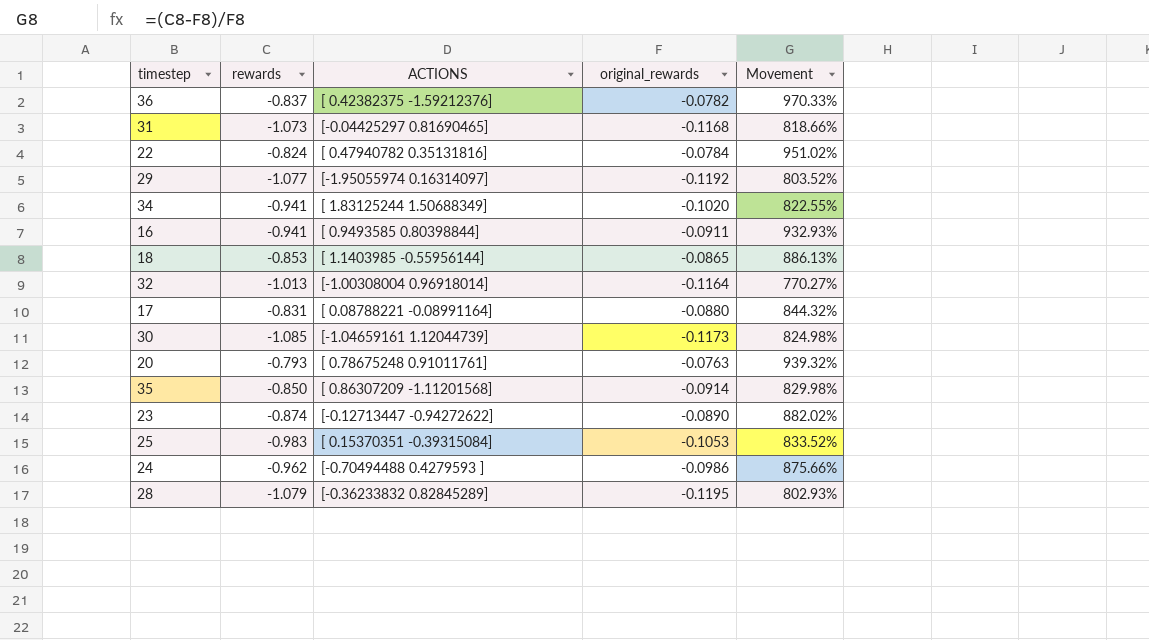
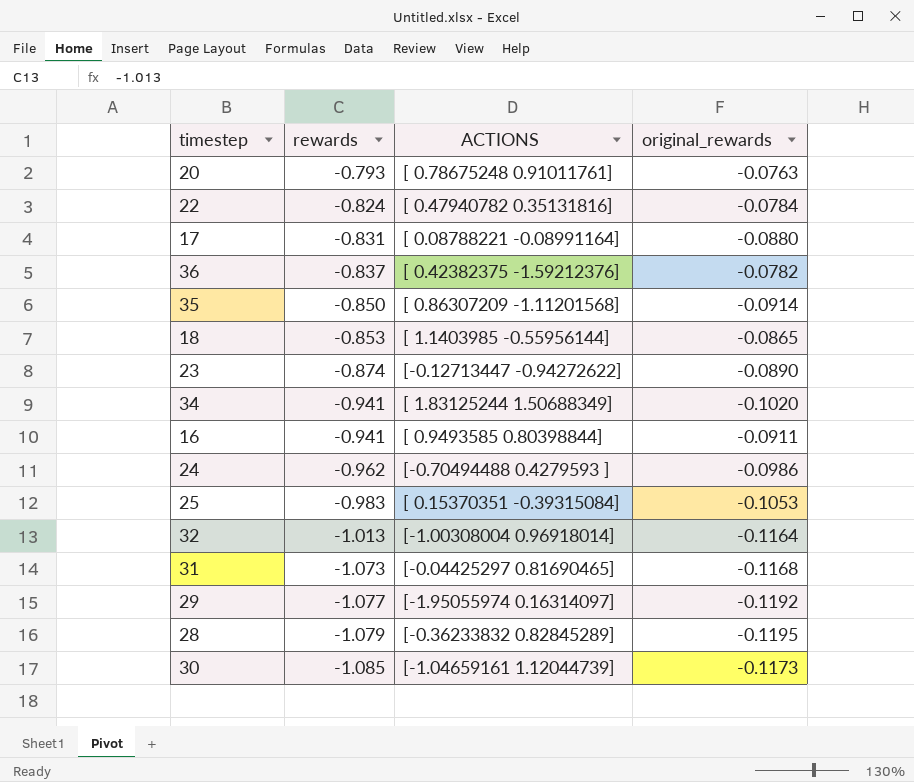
row order: none -> rewards descending
column Movement | formula: ([rewards] - [original_rewards]) / [original_rewards] -> none

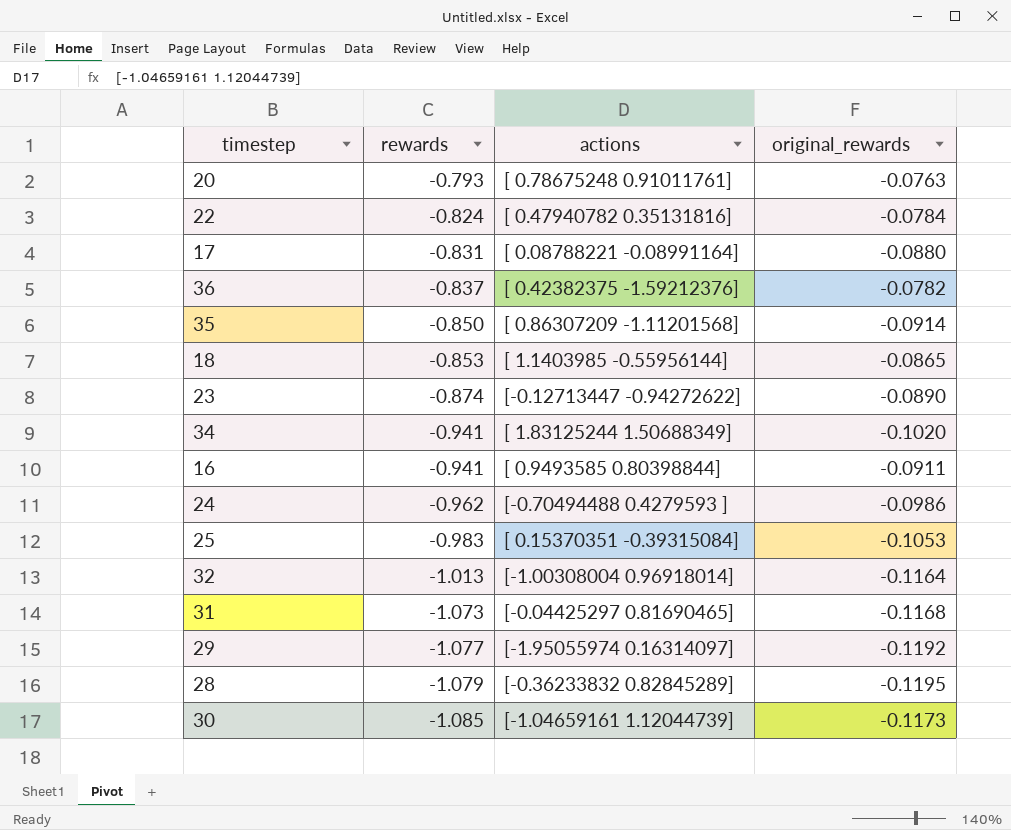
column name: ACTIONS -> actions

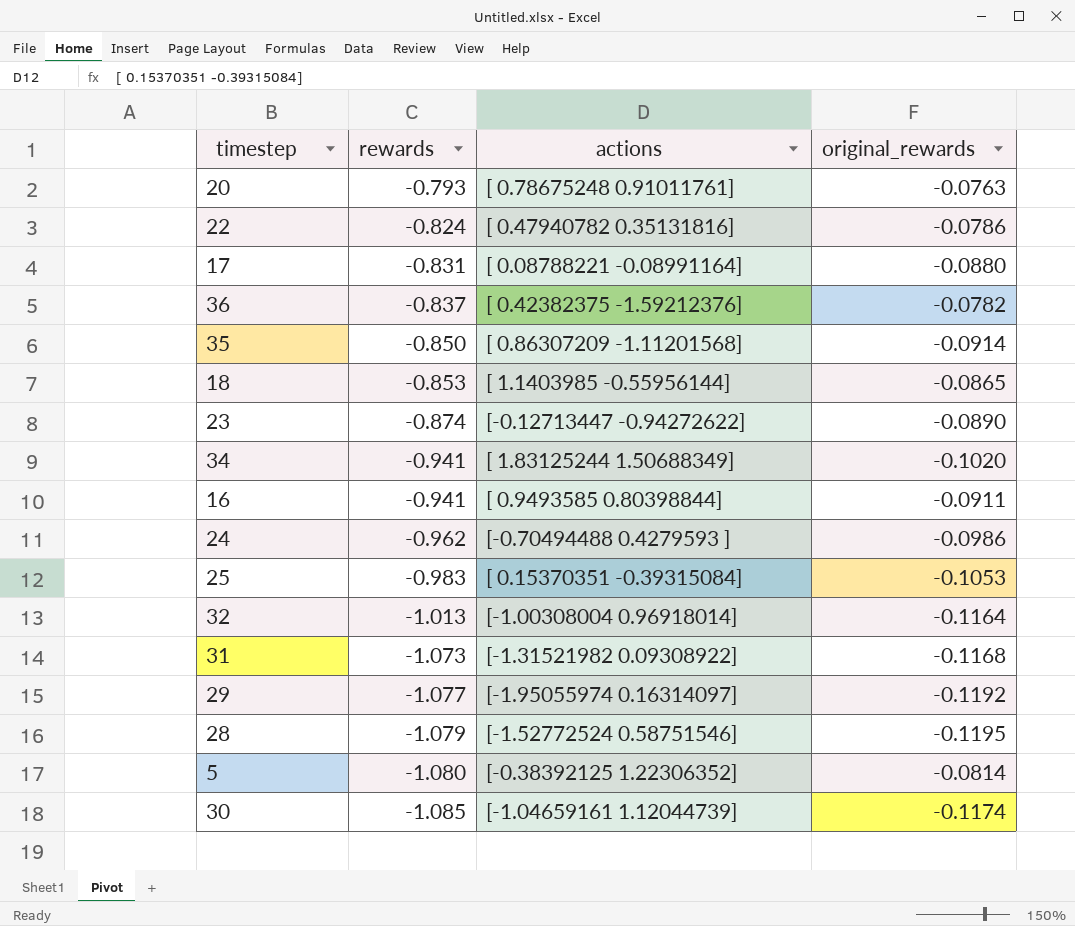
22 | original_rewards: -0.0784 -> -0.0786
31 | actions: [-0.04425297 0.81690465] -> [-1.31521982 0.09308922]
28 | actions: [-0.36233832 0.82845289] -> [-1.52772524 0.58751546]
row 5: none -> -1.080 | [-0.38392125 1.22306352] | -0.0814
30 | original_rewards: -0.1173 -> -0.1174

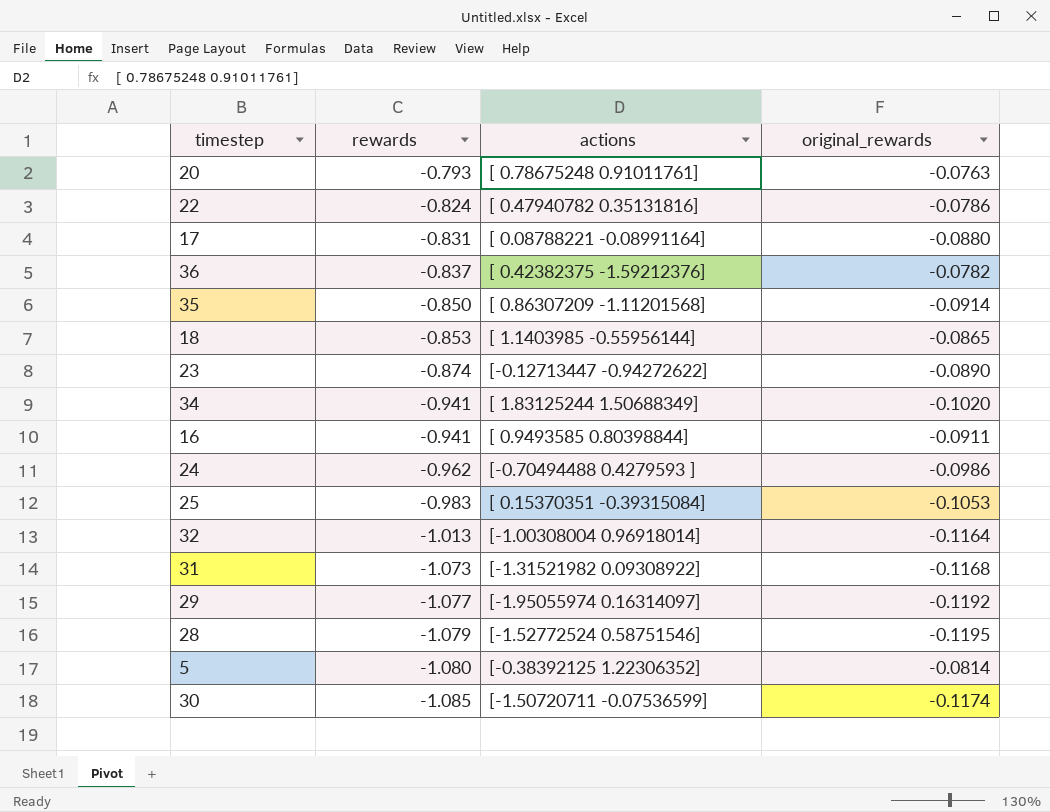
30 | actions: [-1.04659161 1.12044739] -> [-1.50720711 -0.07536599]

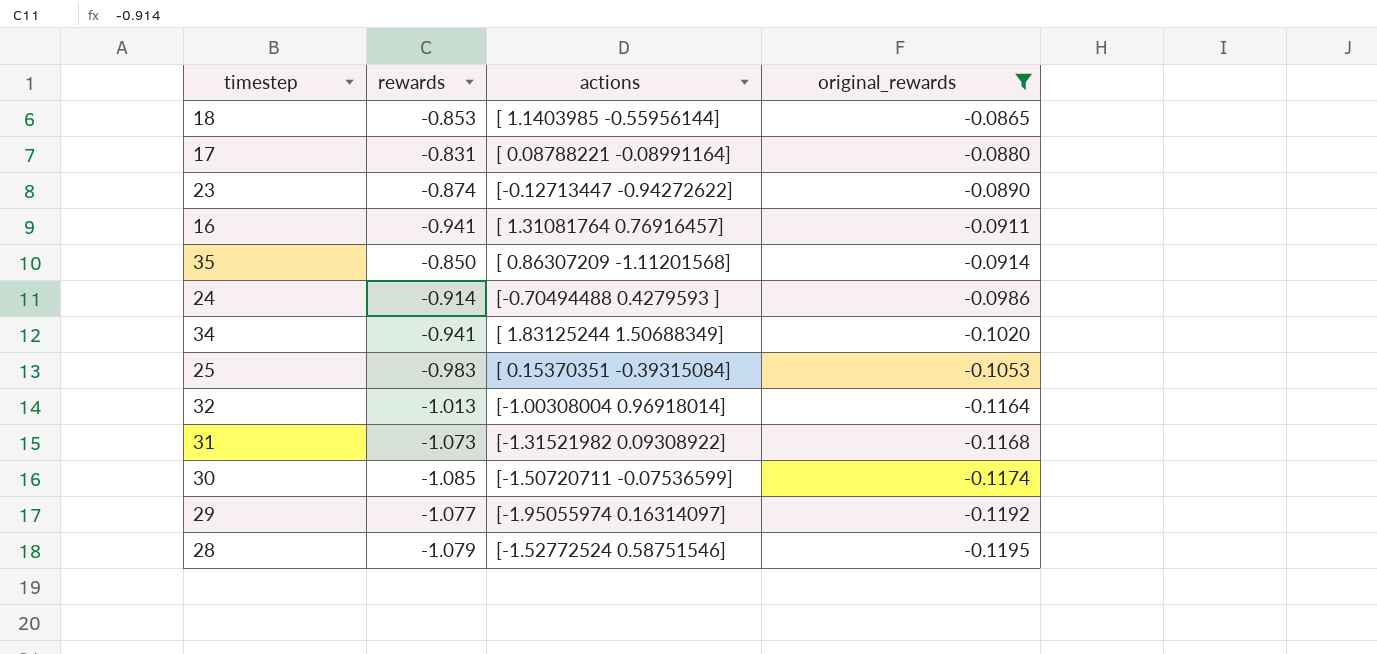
filter: none -> original_rewards <= -0.0865
row order: rewards descending -> original_rewards descending
16 | actions: [ 0.9493585 0.80398844] -> [ 1.31081764 0.76916457]
24 | rewards: -0.962 -> -0.914

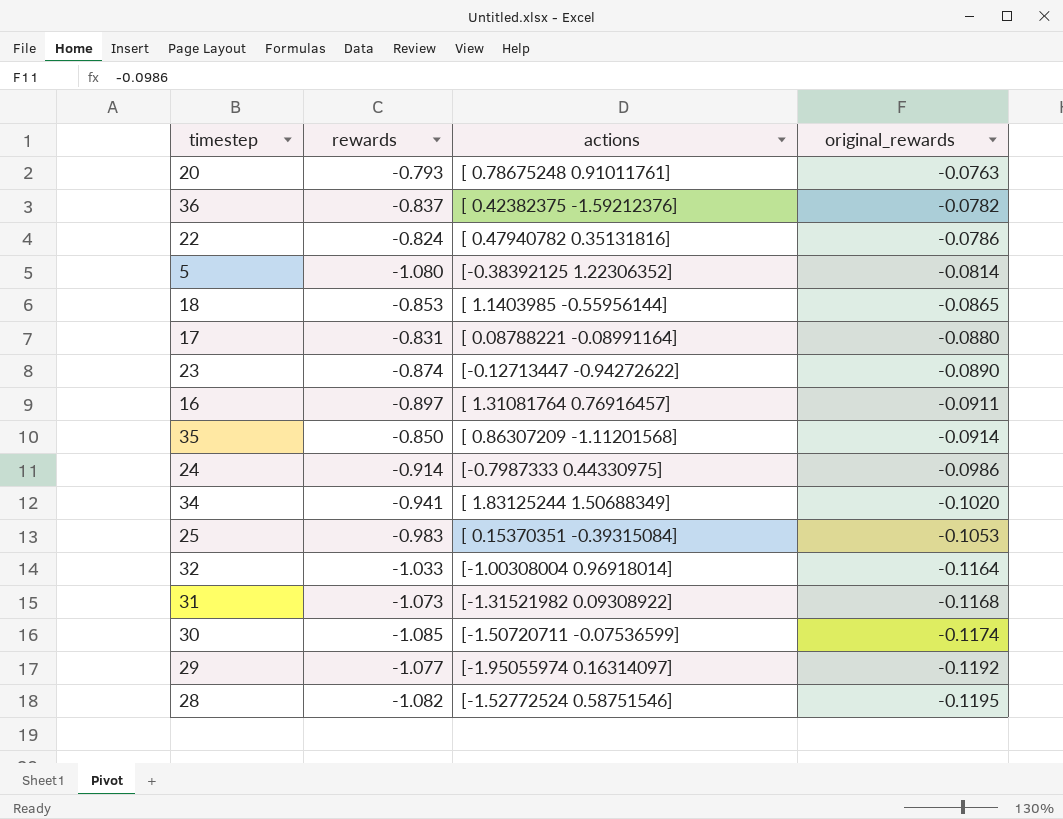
filter: original_rewards <= -0.0865 -> none
16 | rewards: -0.941 -> -0.897
24 | actions: [-0.70494488 0.4279593 ] -> [-0.7987333 0.44330975]
32 | rewards: -1.013 -> -1.033
28 | rewards: -1.079 -> -1.082

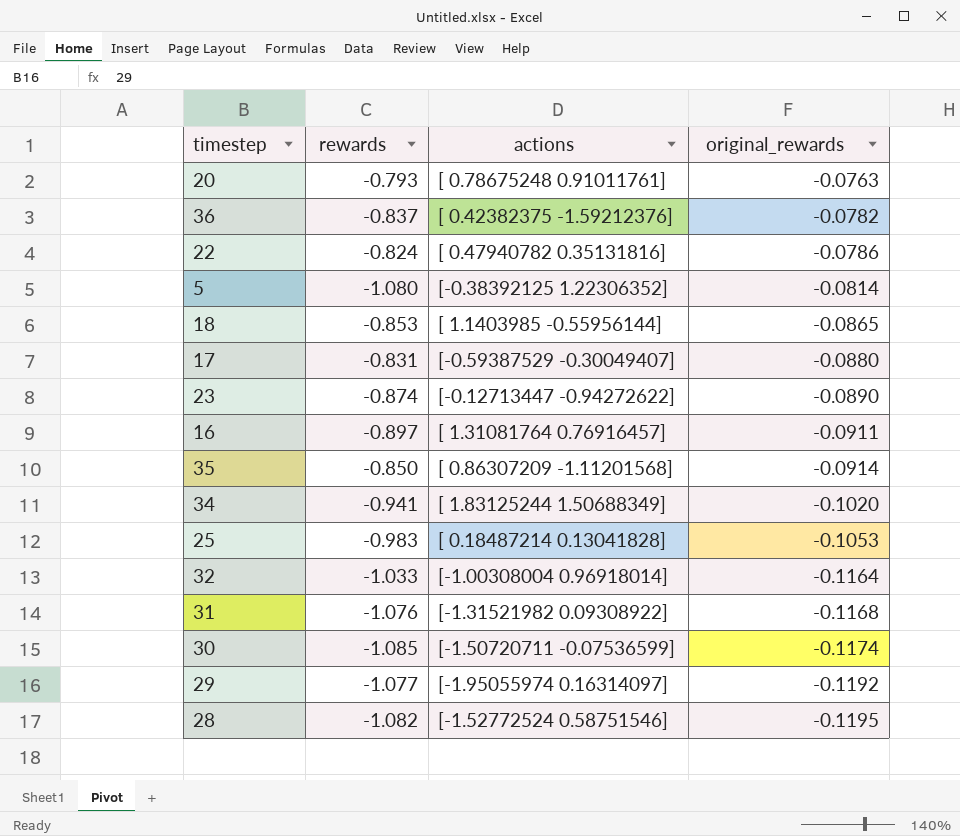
row 24: -0.914 | [-0.7987333 0.44330975] | -0.0986 -> none
17 | actions: [ 0.08788221 -0.08991164] -> [-0.59387529 -0.30049407]
25 | actions: [ 0.15370351 -0.39315084] -> [ 0.18487214 0.13041828]
31 | rewards: -1.073 -> -1.076

